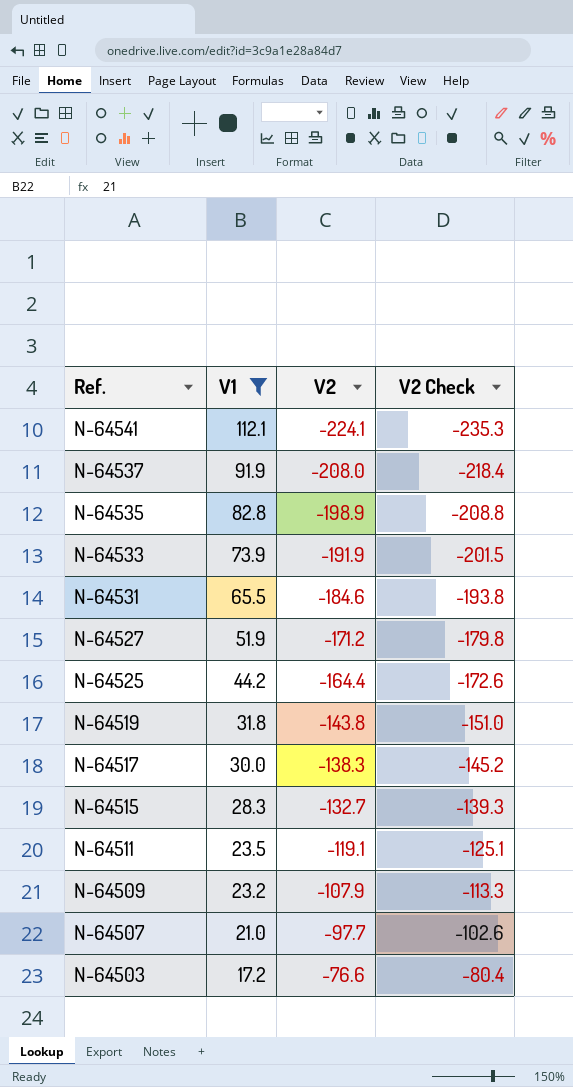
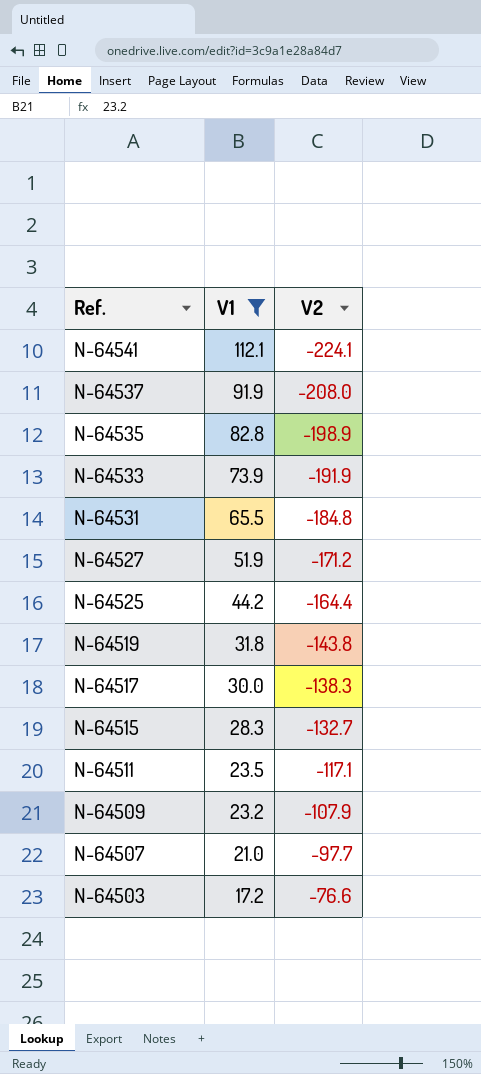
column V2 Check | formula: [V2] * 1.05 -> none
N-64531 | V2: -184.6 -> -184.8
N-64511 | V2: -119.1 -> -117.1

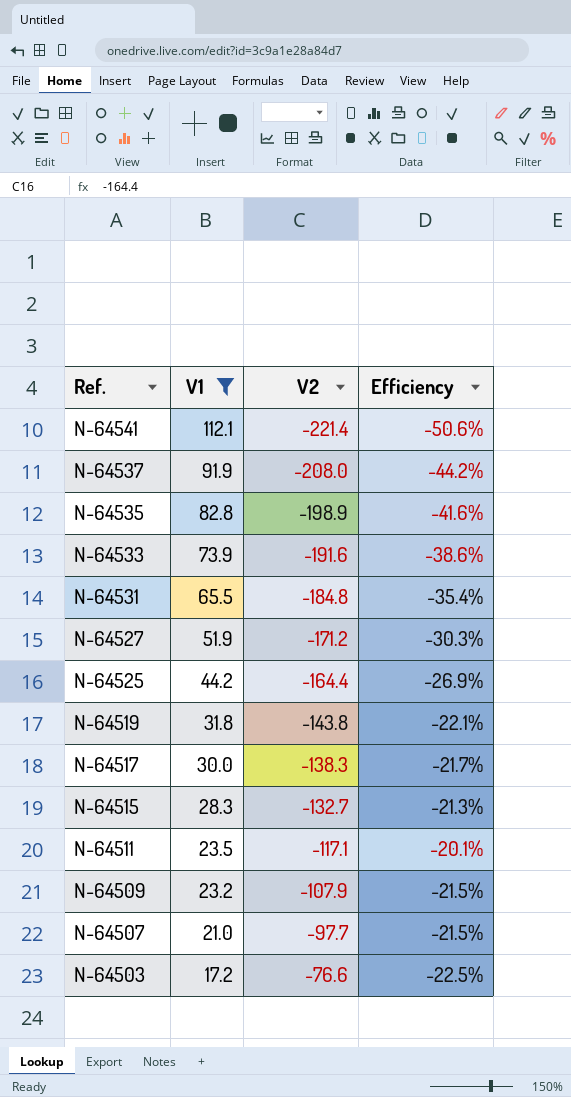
column Efficiency | formula: none -> [V1] / [V2]
N-64541 | V2: -224.1 -> -221.4
N-64533 | V2: -191.9 -> -191.6

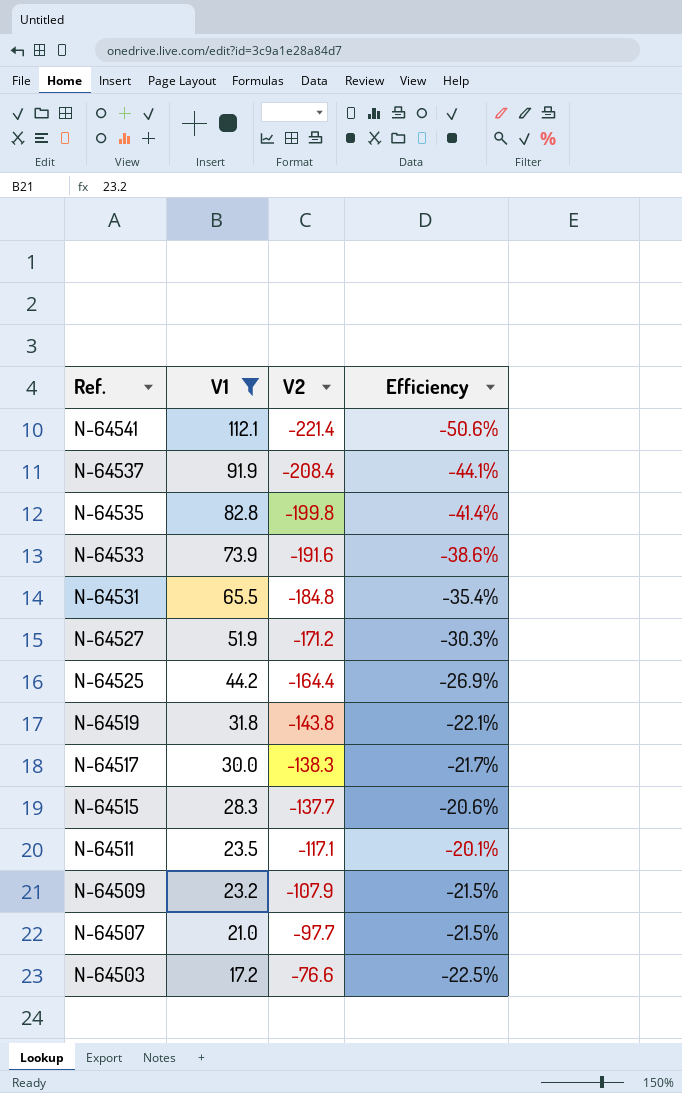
N-64537 | V2: -208.0 -> -208.4
N-64537 | Efficiency: -44.2% -> -44.1%
N-64535 | V2: -198.9 -> -199.8
N-64535 | Efficiency: -41.6% -> -41.4%
N-64515 | V2: -132.7 -> -137.7
N-64515 | Efficiency: -21.3% -> -20.6%

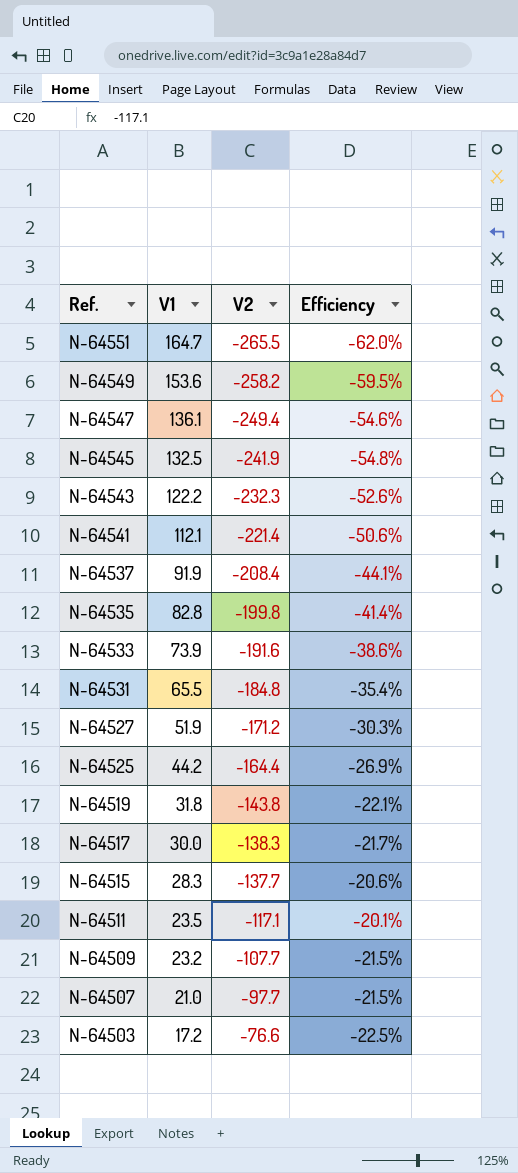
filter: V1 <= 112.1 -> none
N-64509 | V2: -107.9 -> -107.7

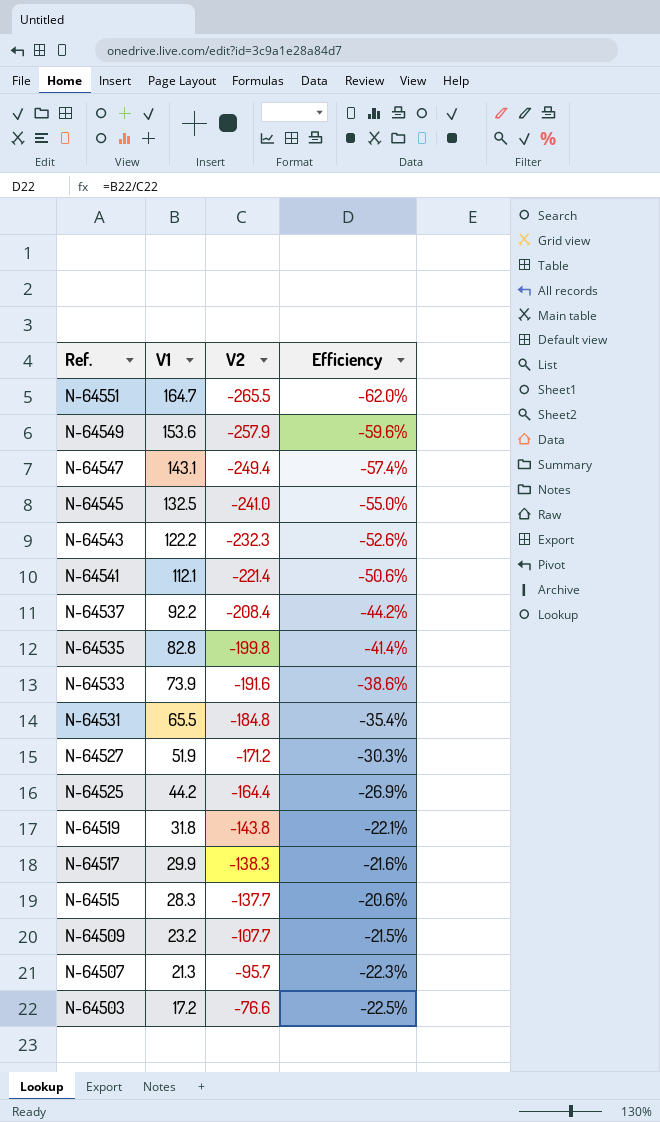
row N-64511: 23.5 | -117.1 | -20.1% -> none
N-64549 | V2: -258.2 -> -257.9
N-64549 | Efficiency: -59.5% -> -59.6%
N-64547 | V1: 136.1 -> 143.1
N-64547 | Efficiency: -54.6% -> -57.4%
N-64545 | V2: -241.9 -> -241.0
N-64545 | Efficiency: -54.8% -> -55.0%
N-64537 | V1: 91.9 -> 92.2
N-64537 | Efficiency: -44.1% -> -44.2%
N-64517 | V1: 30.0 -> 29.9
N-64517 | Efficiency: -21.7% -> -21.6%
N-64507 | V1: 21.0 -> 21.3
N-64507 | V2: -97.7 -> -95.7
N-64507 | Efficiency: -21.5% -> -22.3%

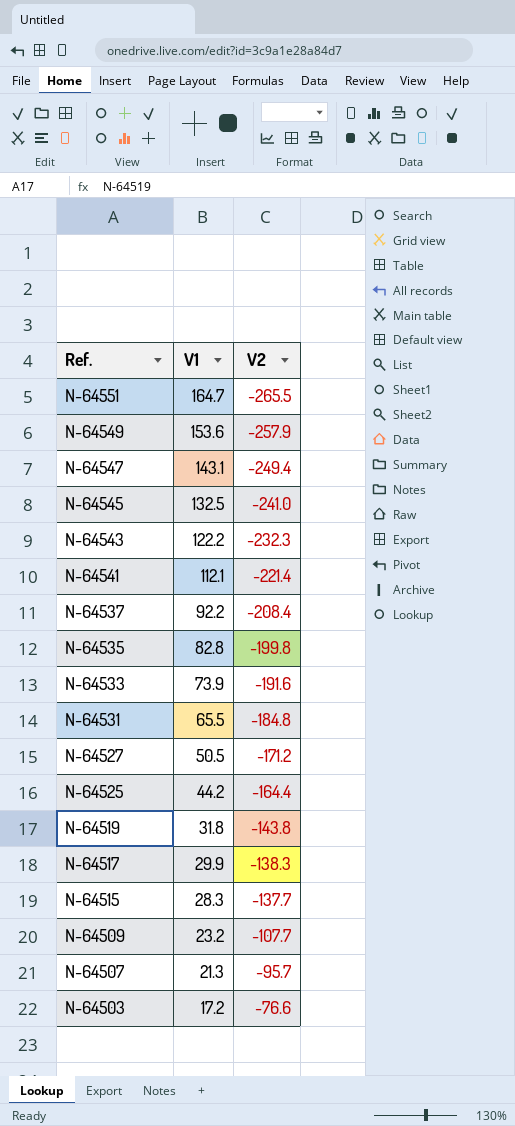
column Efficiency | formula: [V1] / [V2] -> none
N-64527 | V1: 51.9 -> 50.5

